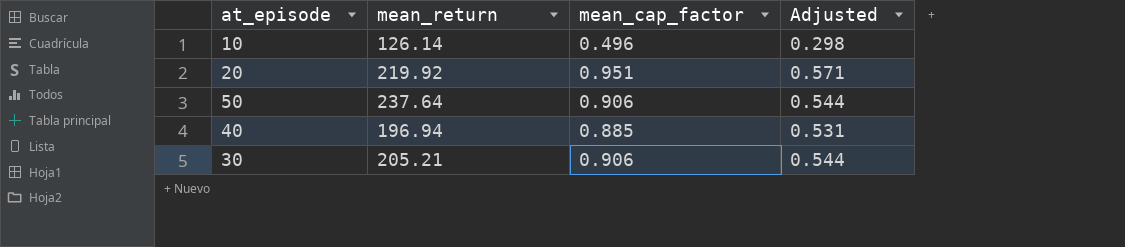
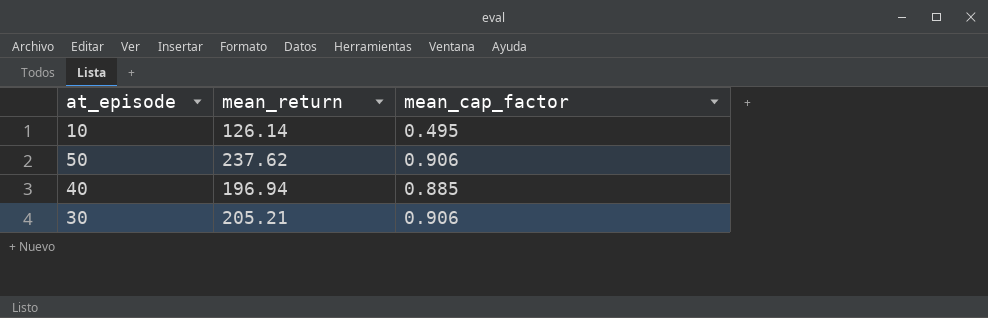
column Adjusted | formula: [mean_cap_factor] * 0.6 -> none
row 20: 219.92 | 0.951 | 0.571 -> none
10 | mean_cap_factor: 0.496 -> 0.495
50 | mean_return: 237.64 -> 237.62

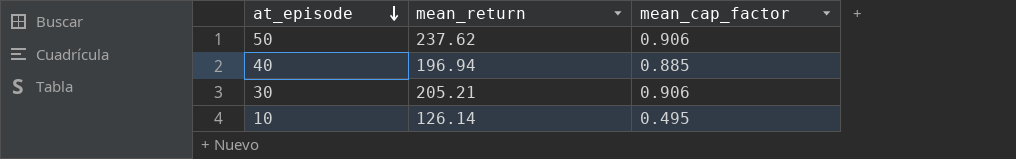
row order: none -> at_episode descending

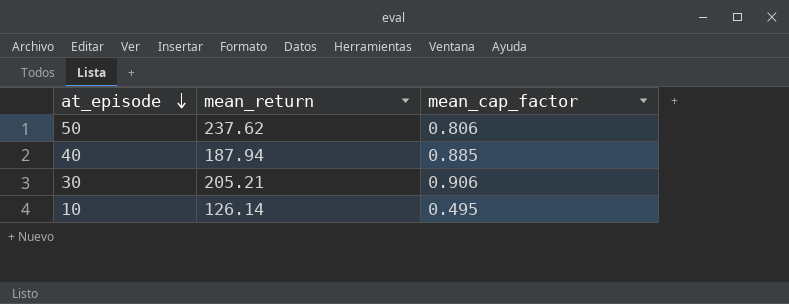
50 | mean_cap_factor: 0.906 -> 0.806
40 | mean_return: 196.94 -> 187.94

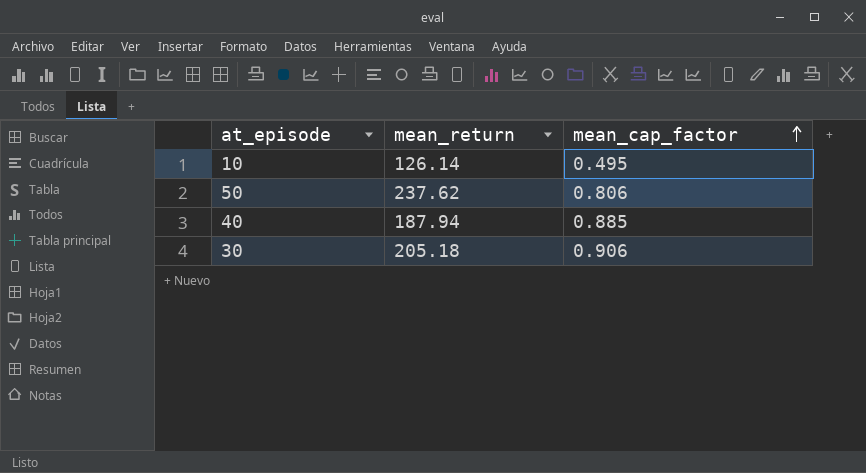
row order: at_episode descending -> mean_cap_factor ascending
30 | mean_return: 205.21 -> 205.18

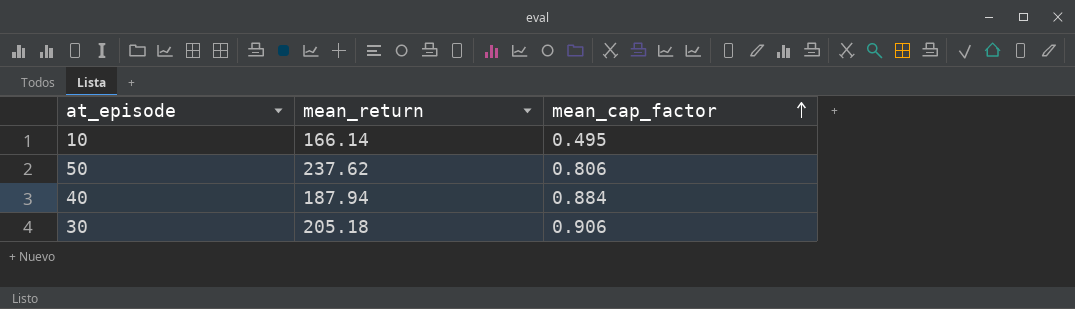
10 | mean_return: 126.14 -> 166.14
40 | mean_cap_factor: 0.885 -> 0.884

